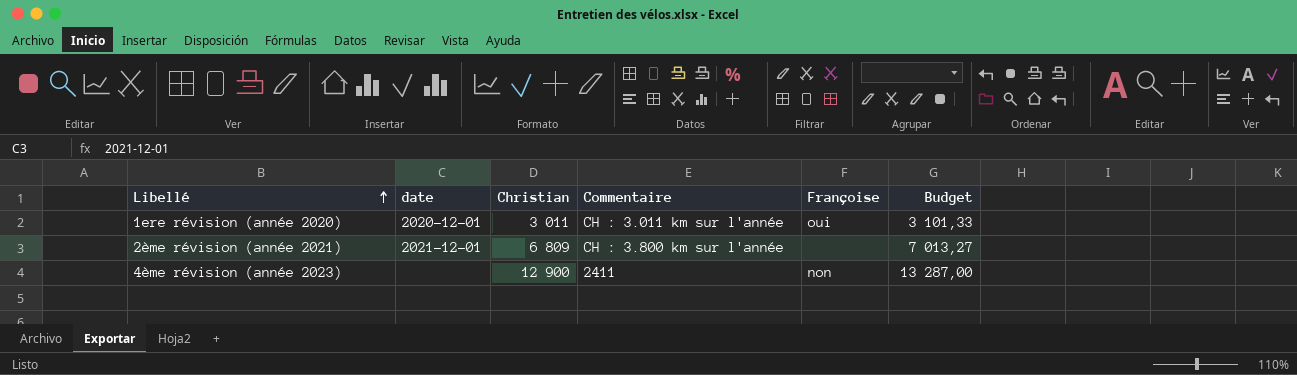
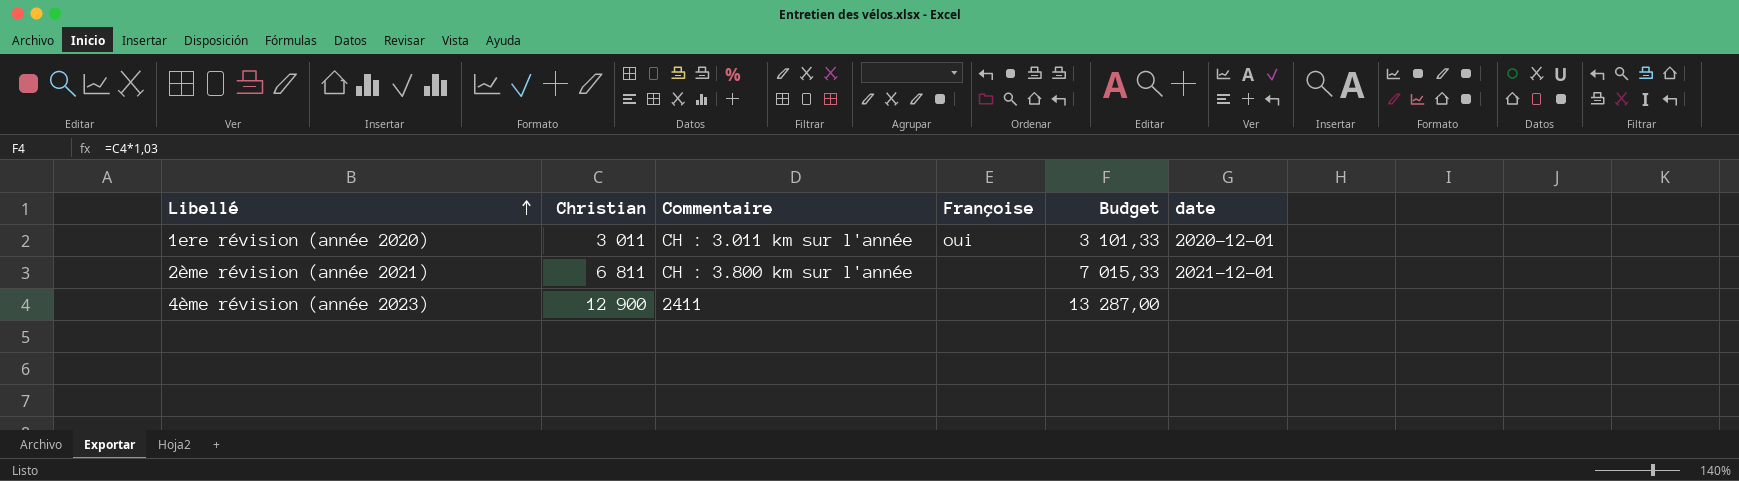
column date | position: 2 -> 6
2ème révision (année 2021) | Christian: 6 809 -> 6 811
2ème révision (année 2021) | Budget: 7 013,27 -> 7 015,33
4ème révision (année 2023) | Françoise: non -> none

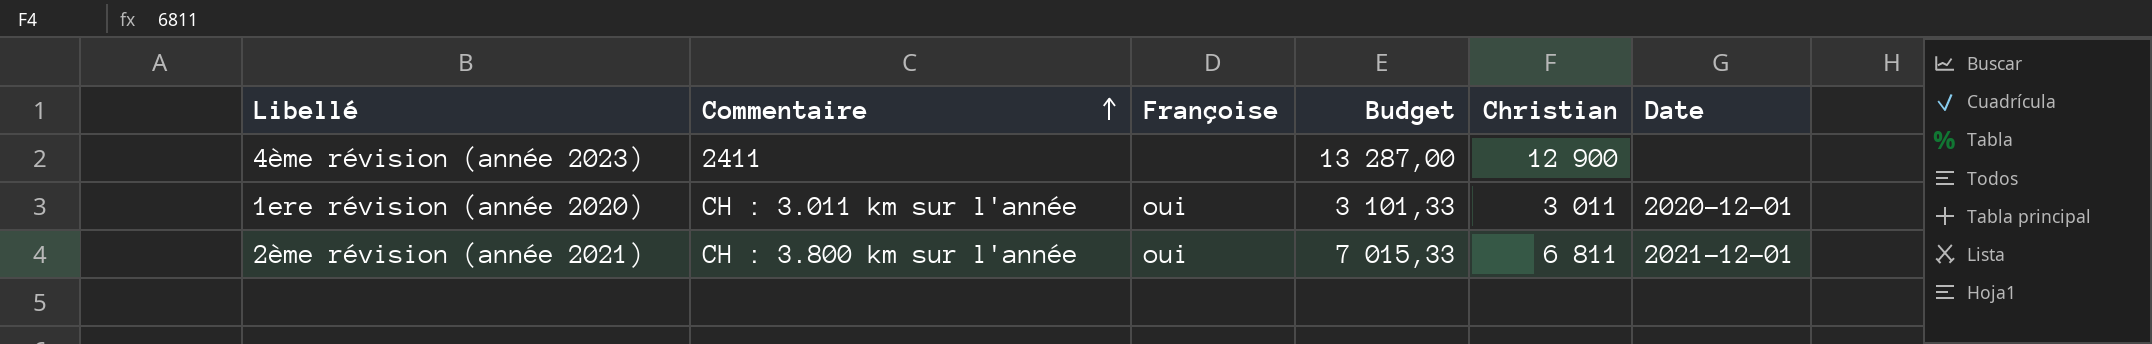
row order: Libellé ascending -> Commentaire ascending
column Christian | position: 2 -> 5
column name: date -> Date
2ème révision (année 2021) | Françoise: none -> oui

